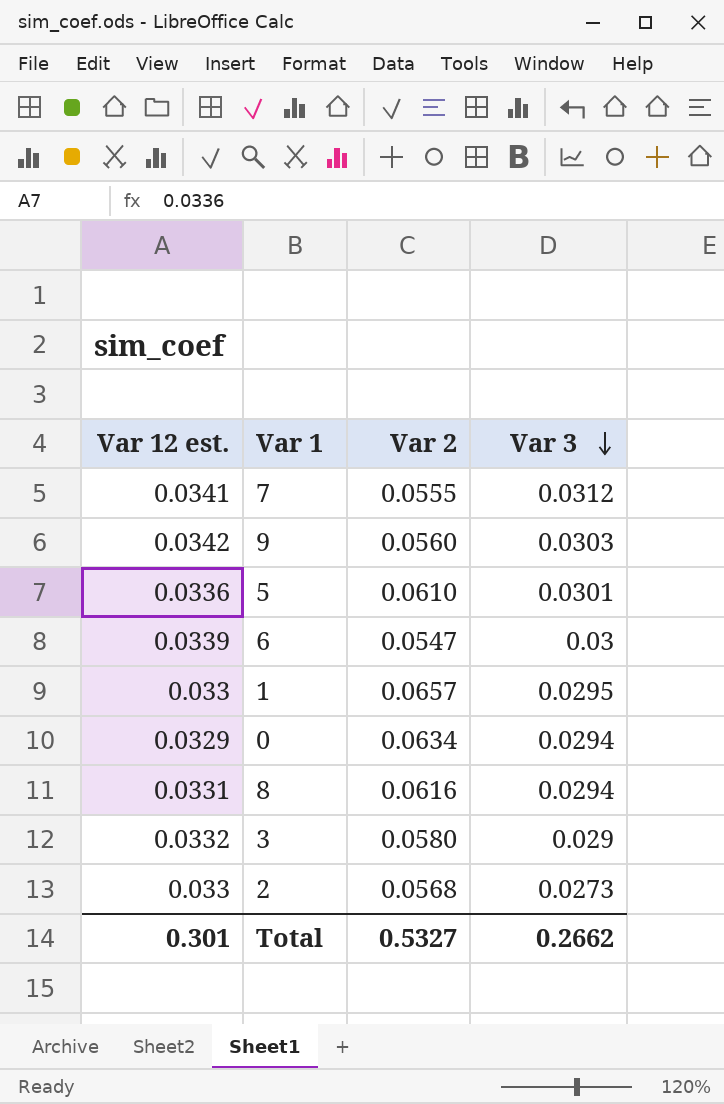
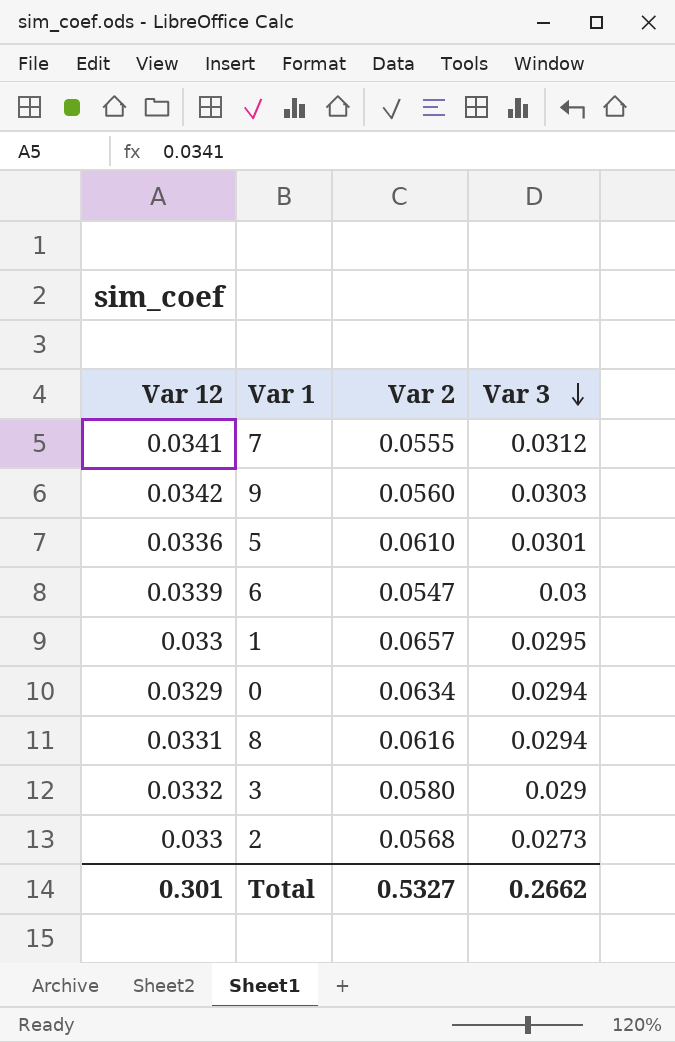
column name: Var 12 est. -> Var 12

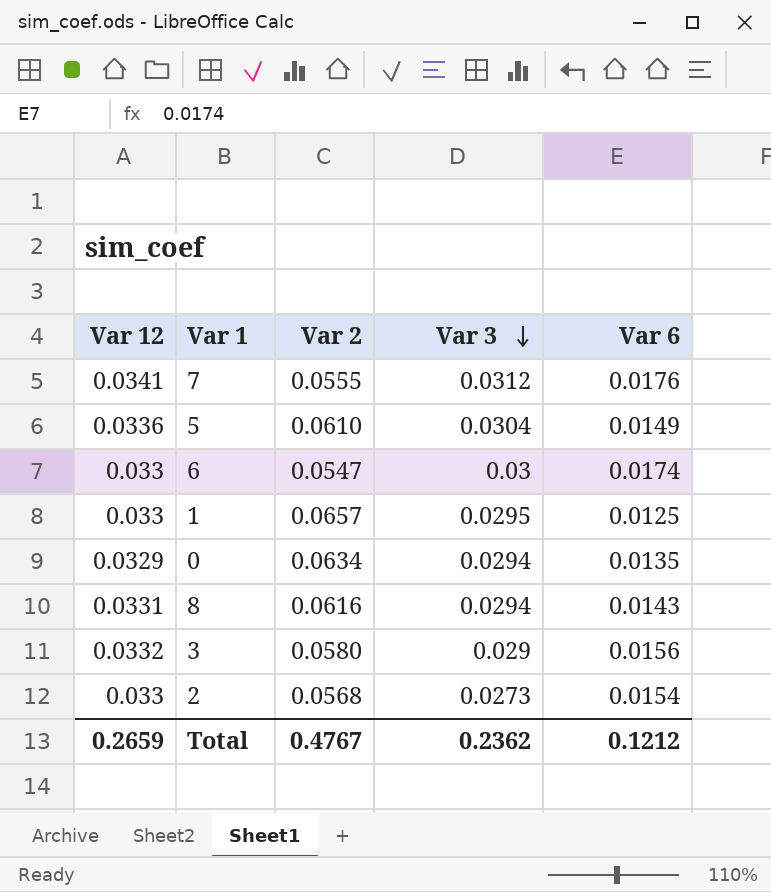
column Var 6 | position: none -> 5
row 9: 0.0342 | 0.0560 | 0.0303 -> none
5 | Var 3: 0.0301 -> 0.0304
6 | Var 12: 0.0339 -> 0.033
Total | Var 12: 0.301 -> 0.2659
Total | Var 2: 0.5327 -> 0.4767
Total | Var 3: 0.2662 -> 0.2362

